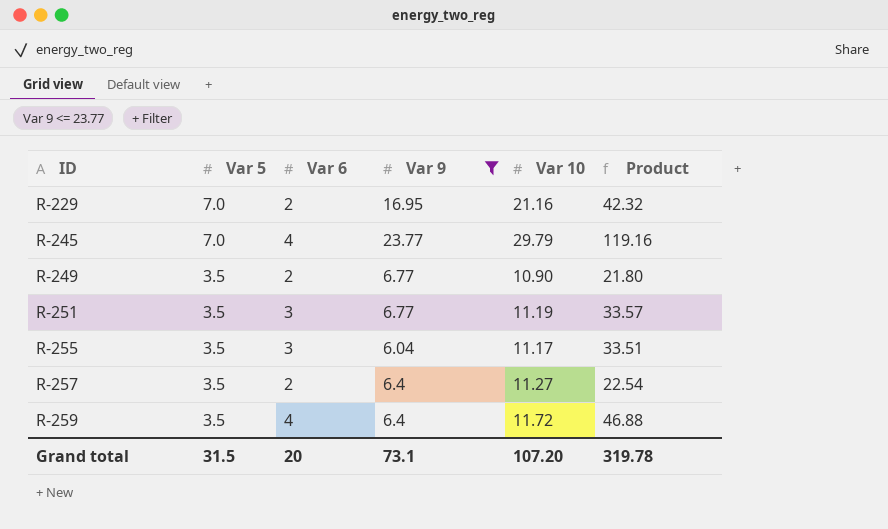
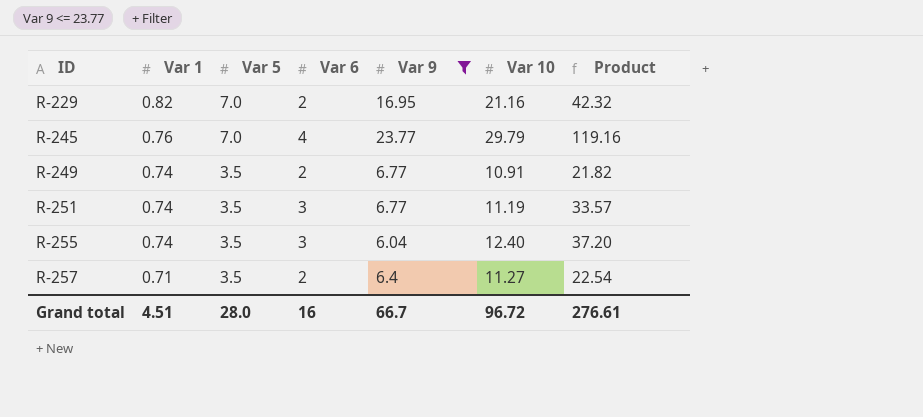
column Var 1 | position: none -> 2
row R-259: 3.5 | 4 | 6.4 | 11.72 | 46.88 -> none
R-249 | Var 10: 10.90 -> 10.91
R-249 | Product: 21.80 -> 21.82
R-255 | Var 10: 11.17 -> 12.40
R-255 | Product: 33.51 -> 37.20
Grand total | Var 5: 31.5 -> 28.0
Grand total | Var 6: 20 -> 16
Grand total | Var 9: 73.1 -> 66.7
Grand total | Var 10: 107.20 -> 96.72
Grand total | Product: 319.78 -> 276.61

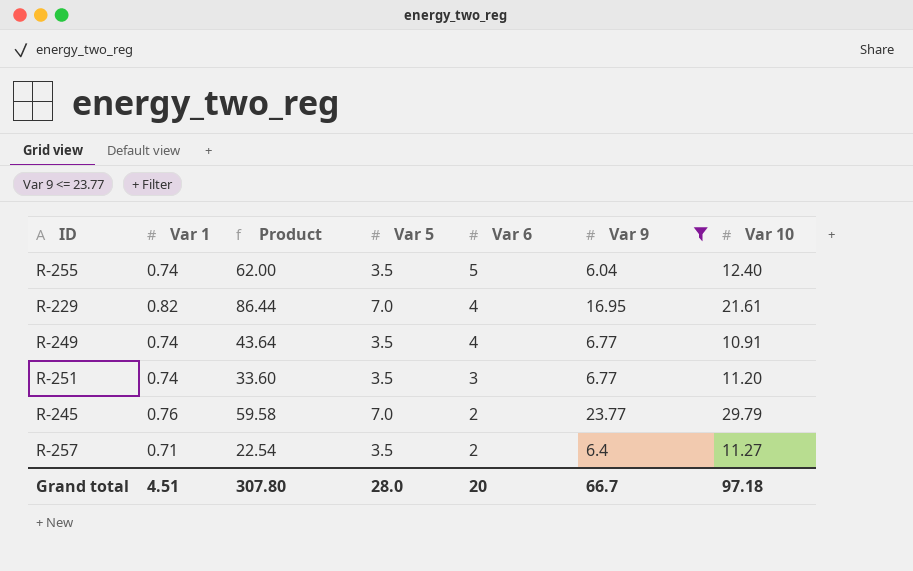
row order: ID ascending -> Var 6 descending
column Product | position: 7 -> 3
R-255 | Product: 37.20 -> 62.00
R-255 | Var 6: 3 -> 5
R-229 | Product: 42.32 -> 86.44
R-229 | Var 6: 2 -> 4
R-229 | Var 10: 21.16 -> 21.61
R-249 | Product: 21.82 -> 43.64
R-249 | Var 6: 2 -> 4
R-251 | Product: 33.57 -> 33.60
R-251 | Var 10: 11.19 -> 11.20
R-245 | Product: 119.16 -> 59.58
R-245 | Var 6: 4 -> 2
Grand total | Product: 276.61 -> 307.80
Grand total | Var 6: 16 -> 20
Grand total | Var 10: 96.72 -> 97.18

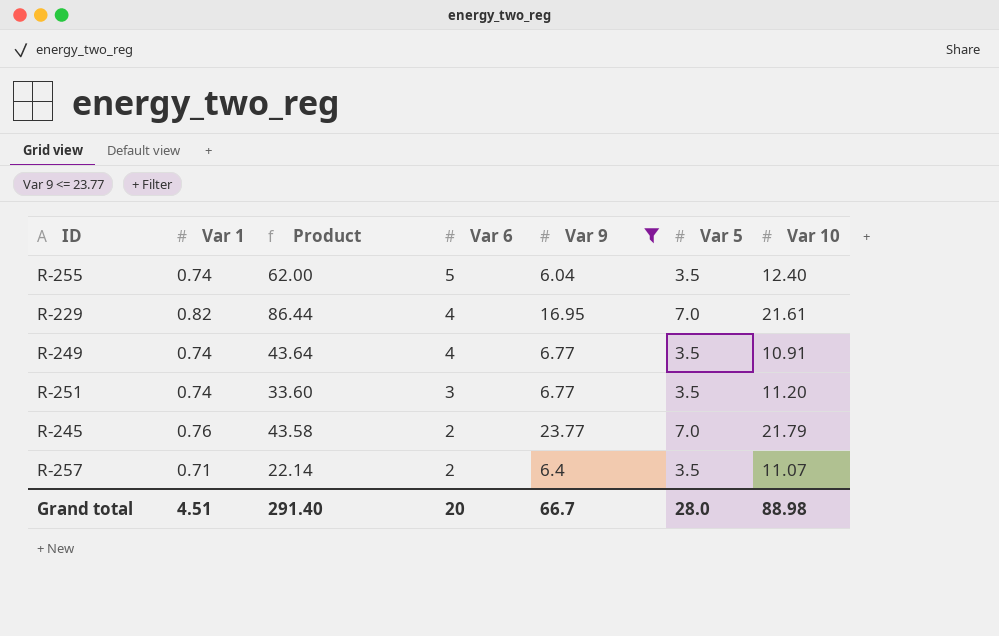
column Var 5 | position: 4 -> 6
R-245 | Product: 59.58 -> 43.58
R-245 | Var 10: 29.79 -> 21.79
R-257 | Product: 22.54 -> 22.14
R-257 | Var 10: 11.27 -> 11.07
Grand total | Product: 307.80 -> 291.40
Grand total | Var 10: 97.18 -> 88.98

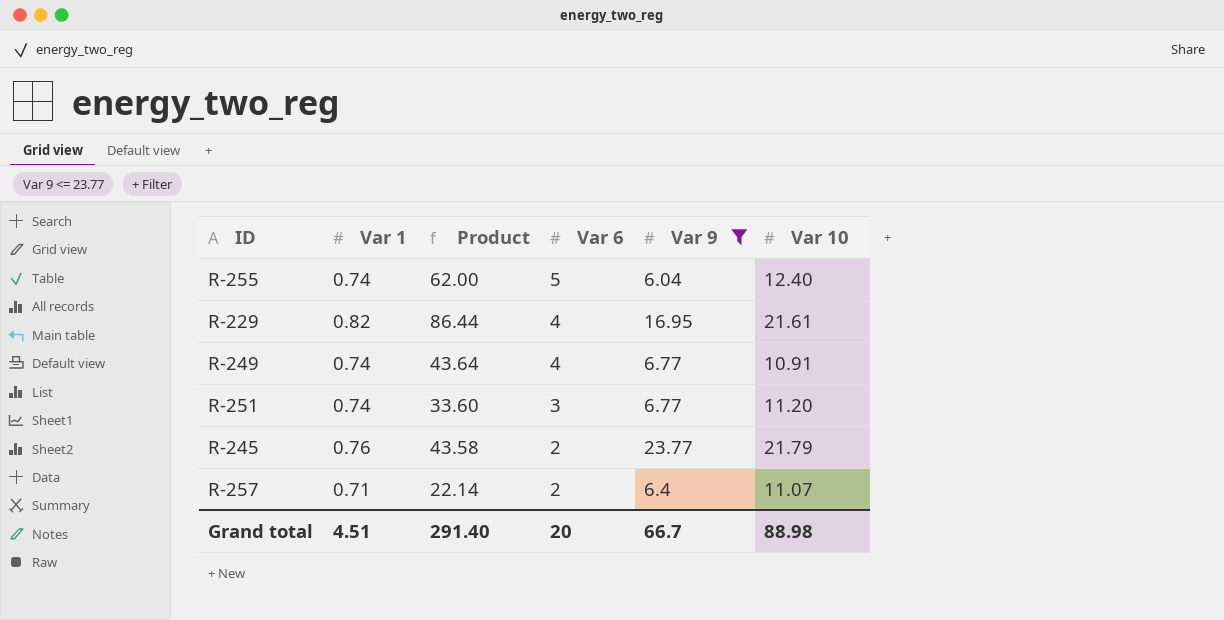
column Var 5 | position: 6 -> none

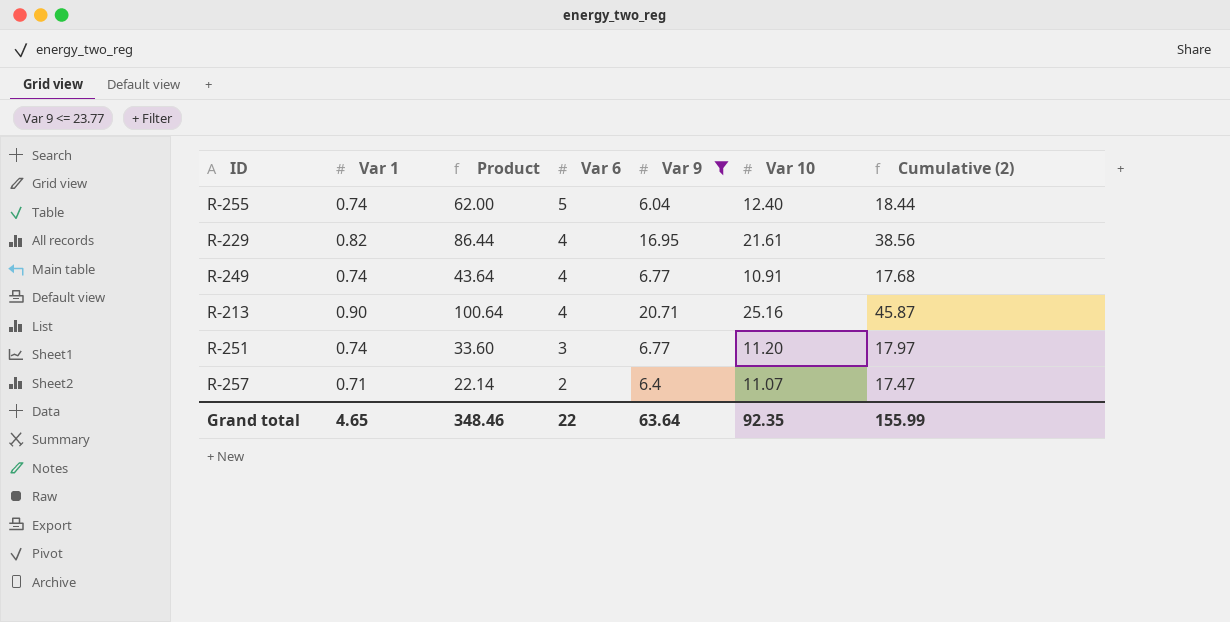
column Cumulative (2) | formula: none -> [Var 9] + [Var 10]
row R-245: 0.76 | 43.58 | 2 | 23.77 | 21.79 -> none
row R-213: none -> 0.90 | 100.64 | 4 | 20.71 | 25.16 | 45.87
Grand total | Var 1: 4.51 -> 4.65
Grand total | Product: 291.40 -> 348.46
Grand total | Var 6: 20 -> 22
Grand total | Var 9: 66.7 -> 63.64
Grand total | Var 10: 88.98 -> 92.35

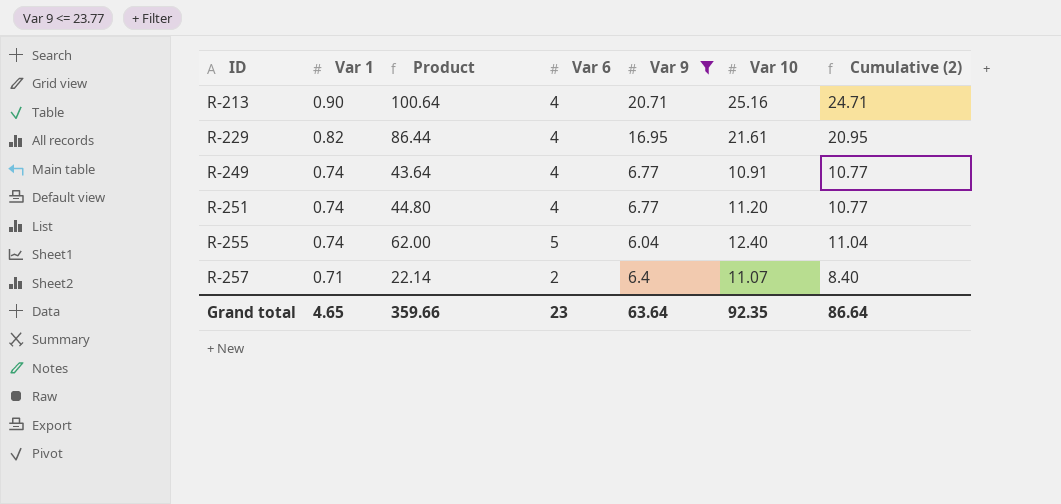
row order: Var 6 descending -> ID ascending
column Cumulative (2) | formula: [Var 9] + [Var 10] -> [Var 6] + [Var 9]
R-251 | Product: 33.60 -> 44.80
R-251 | Var 6: 3 -> 4
Grand total | Product: 348.46 -> 359.66
Grand total | Var 6: 22 -> 23
Grand total | Cumulative (2): 155.99 -> 86.64

